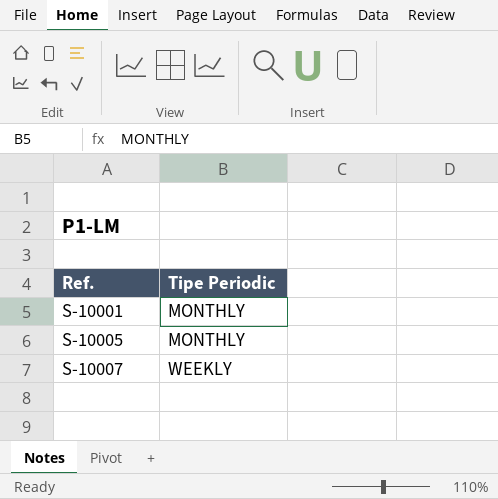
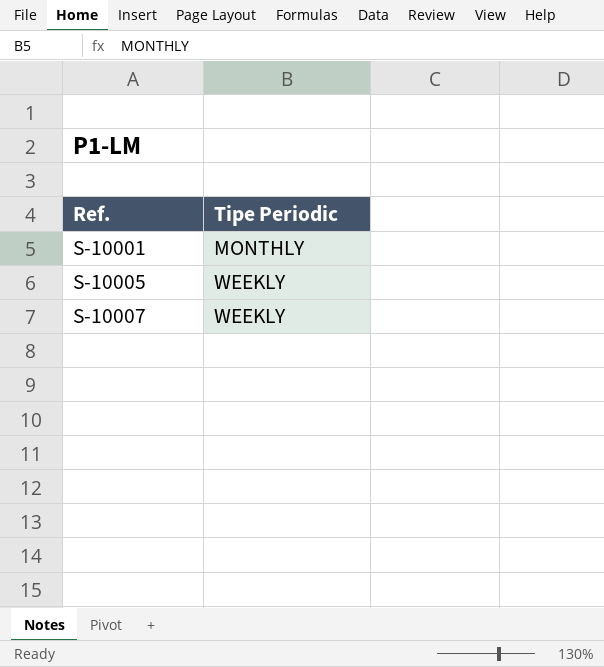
S-10005 | Tipe Periodic: MONTHLY -> WEEKLY

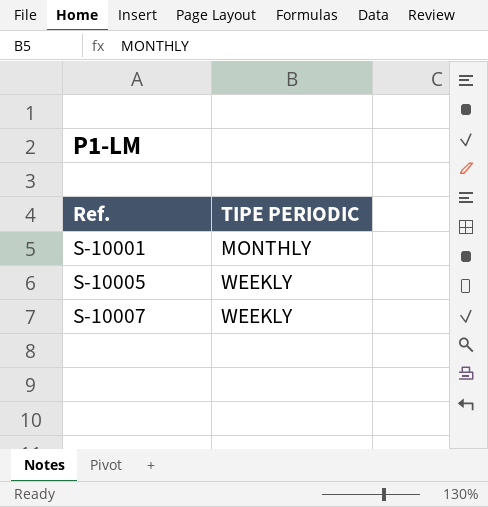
column name: Tipe Periodic -> TIPE PERIODIC

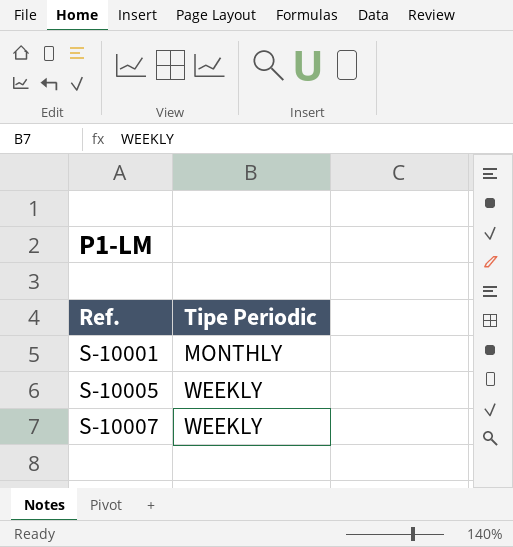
column name: TIPE PERIODIC -> Tipe Periodic

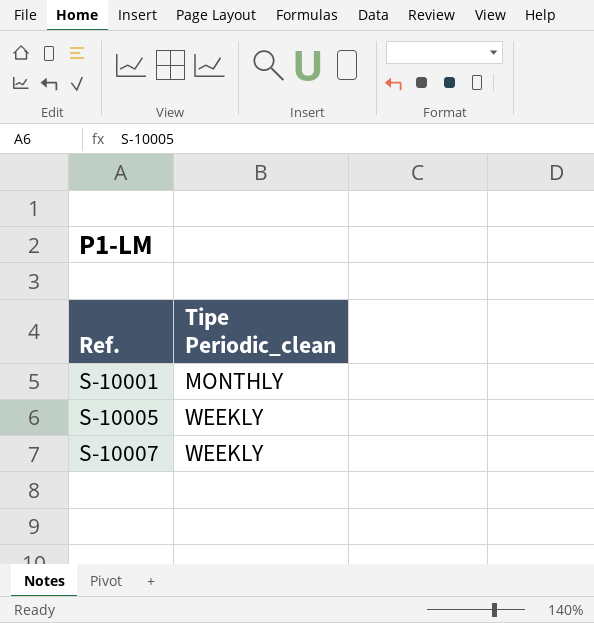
column name: Tipe Periodic -> Tipe Periodic_clean

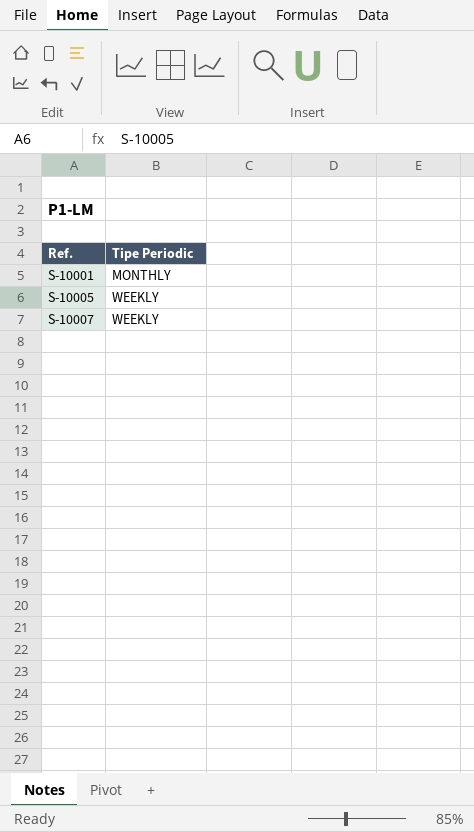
column name: Tipe Periodic_clean -> Tipe Periodic

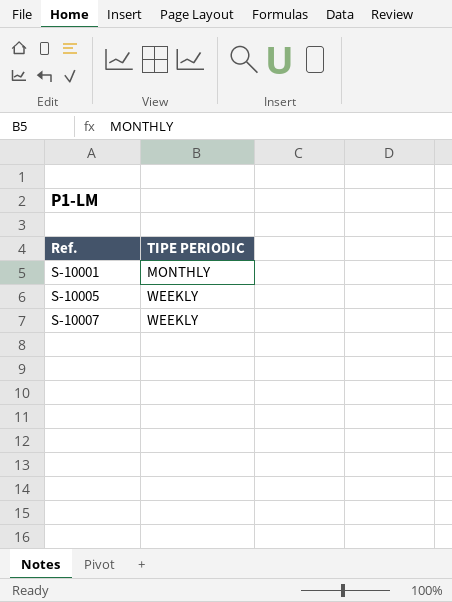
column name: Tipe Periodic -> TIPE PERIODIC

